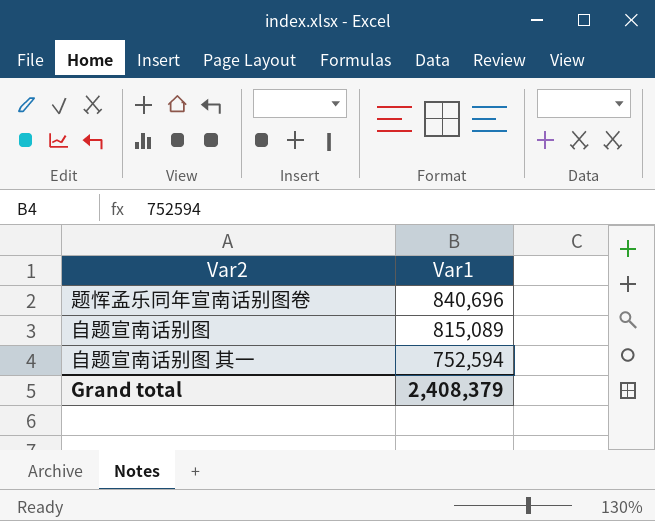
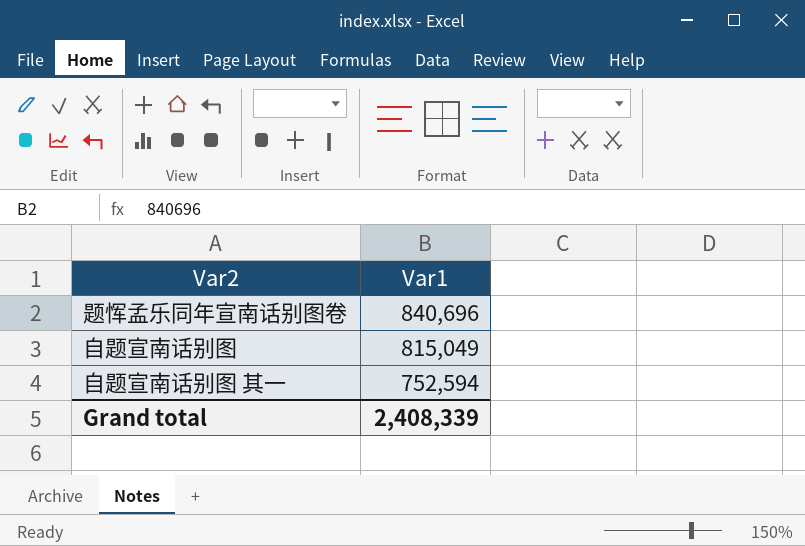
自题宣南话别图 | Var1: 815,089 -> 815,049
Grand total | Var1: 2,408,379 -> 2,408,339

